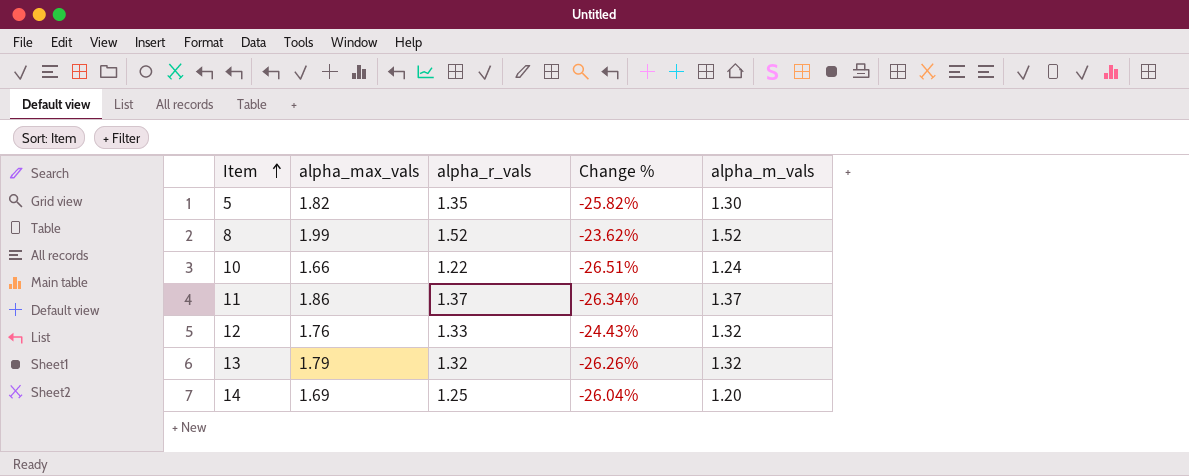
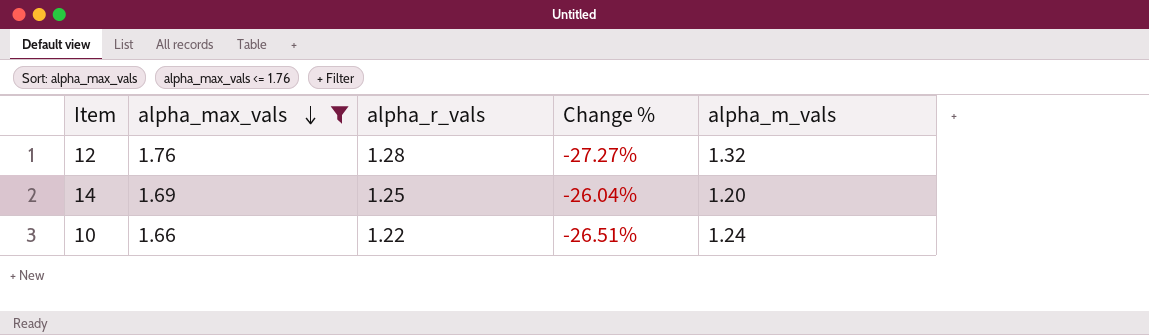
filter: none -> alpha_max_vals <= 1.76
row order: Item ascending -> alpha_max_vals descending
12 | alpha_r_vals: 1.33 -> 1.28
12 | Change %: -24.43% -> -27.27%

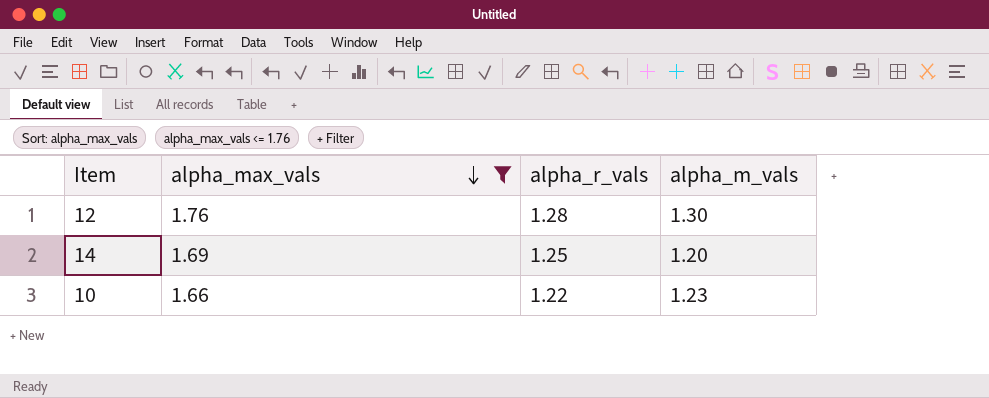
column Change % | formula: ([alpha_r_vals] - [alpha_max_vals]) / [alpha_max_vals] -> none
12 | alpha_m_vals: 1.32 -> 1.30
10 | alpha_m_vals: 1.24 -> 1.23

